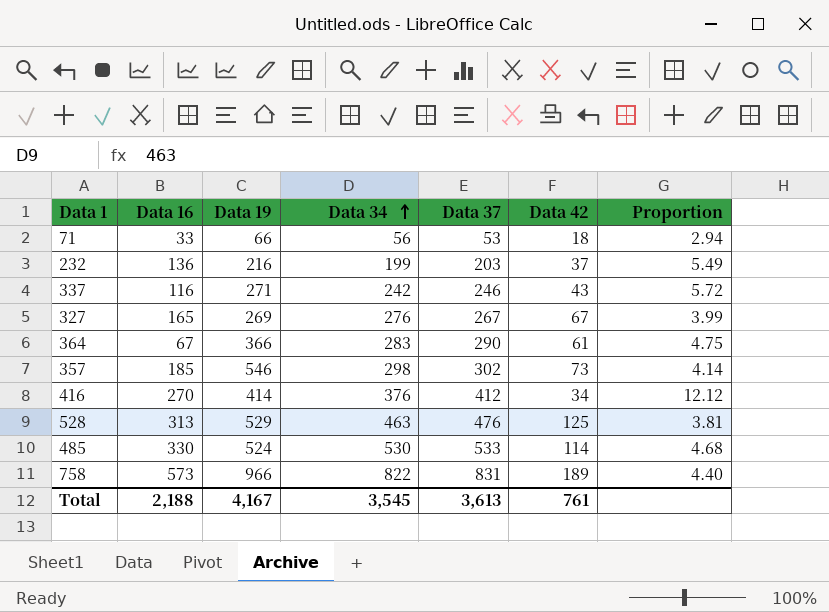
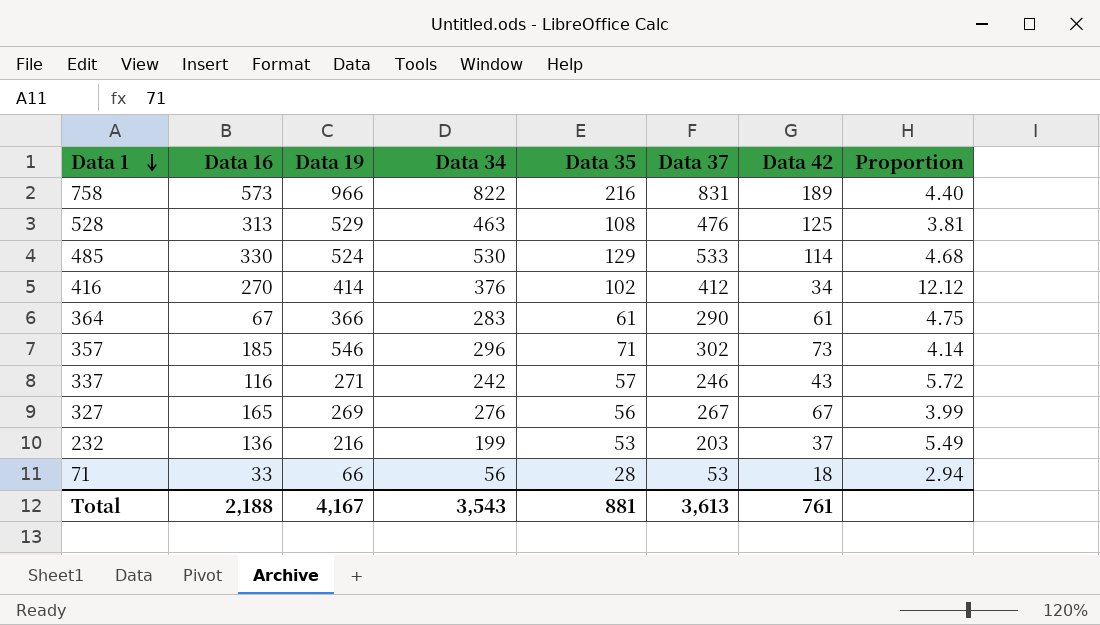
row order: Data 34 ascending -> Data 1 descending
column Data 35 | position: none -> 5
357 | Data 34: 298 -> 296
Total | Data 34: 3,545 -> 3,543

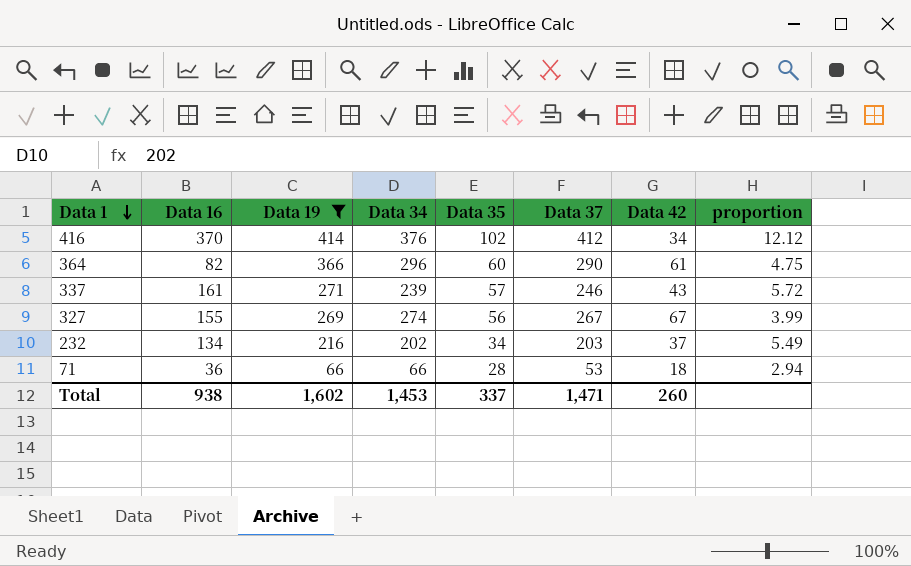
filter: none -> Data 19 <= 414
column name: Proportion -> proportion
416 | Data 16: 270 -> 370
364 | Data 16: 67 -> 82
364 | Data 34: 283 -> 296
364 | Data 35: 61 -> 60
337 | Data 16: 116 -> 161
337 | Data 34: 242 -> 239
327 | Data 16: 165 -> 155
327 | Data 34: 276 -> 274
232 | Data 16: 136 -> 134
232 | Data 34: 199 -> 202
232 | Data 35: 53 -> 34
71 | Data 16: 33 -> 36
71 | Data 34: 56 -> 66
Total | Data 16: 2,188 -> 938
Total | Data 19: 4,167 -> 1,602
Total | Data 34: 3,543 -> 1,453
Total | Data 35: 881 -> 337
Total | Data 37: 3,613 -> 1,471
Total | Data 42: 761 -> 260

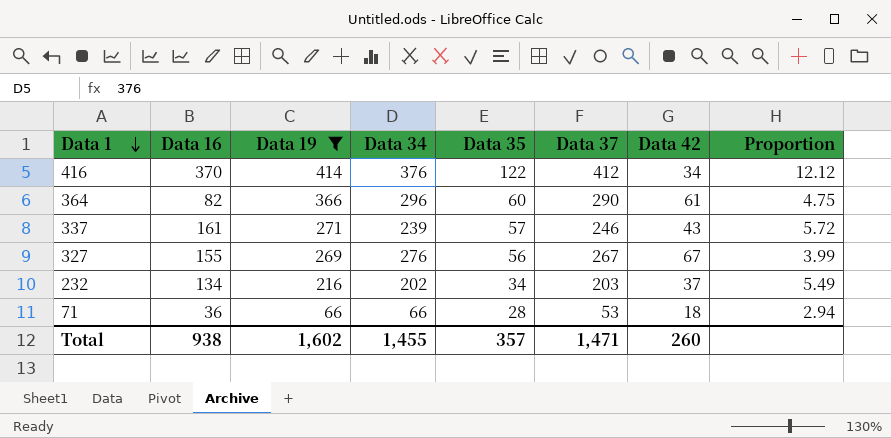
column name: proportion -> Proportion
416 | Data 35: 102 -> 122
327 | Data 34: 274 -> 276
Total | Data 34: 1,453 -> 1,455
Total | Data 35: 337 -> 357

